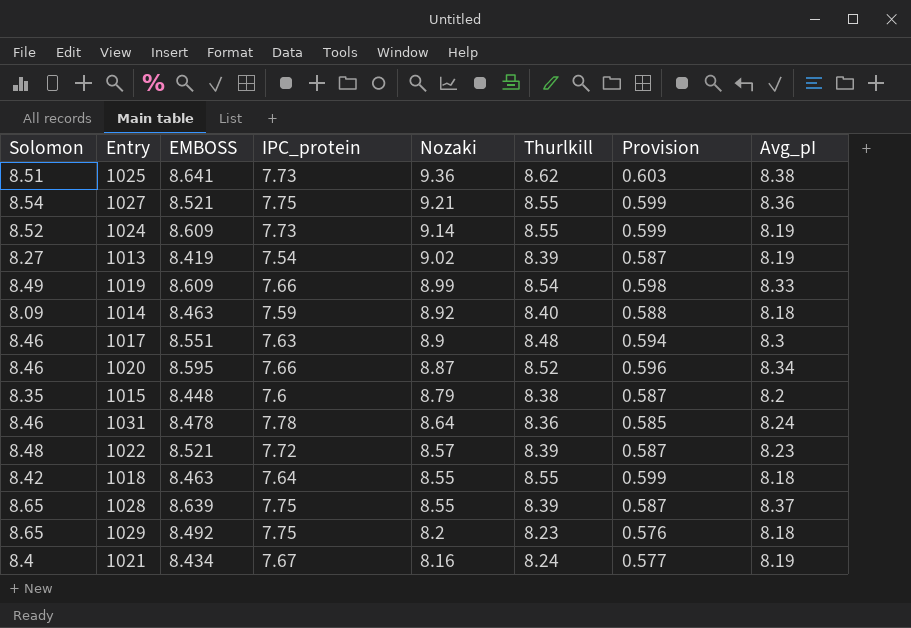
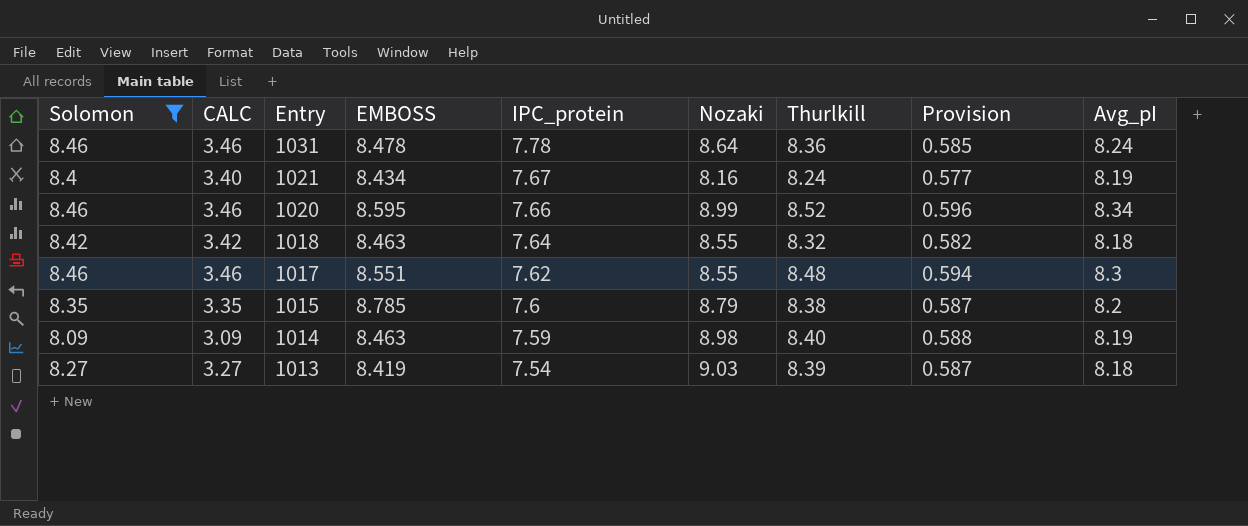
filter: none -> Solomon <= 8.46
row order: Nozaki descending -> Entry descending
column CALC | formula: none -> [Solomon] - 5
1020 | Nozaki: 8.87 -> 8.99
1018 | Thurlkill: 8.55 -> 8.32
1018 | Provision: 0.599 -> 0.582
1017 | IPC_protein: 7.63 -> 7.62
1017 | Nozaki: 8.9 -> 8.55
1015 | EMBOSS: 8.448 -> 8.785
1014 | Nozaki: 8.92 -> 8.98
1014 | Avg_pI: 8.18 -> 8.19
1013 | Nozaki: 9.02 -> 9.03
1013 | Avg_pI: 8.19 -> 8.18

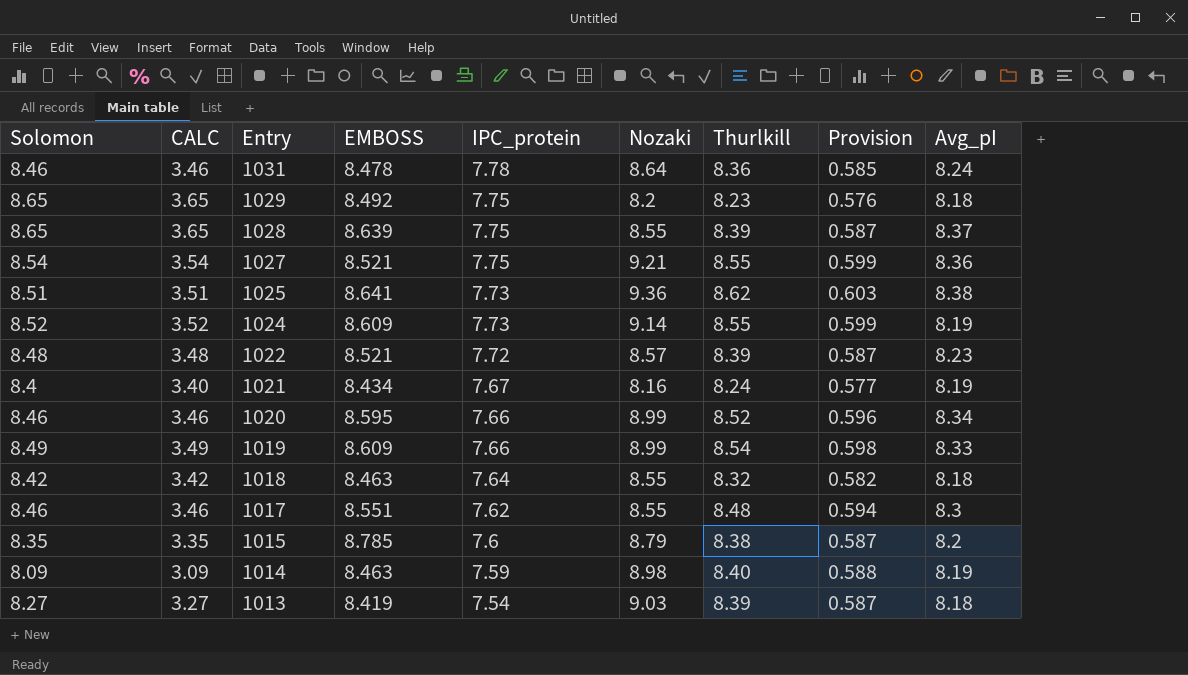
filter: Solomon <= 8.46 -> none

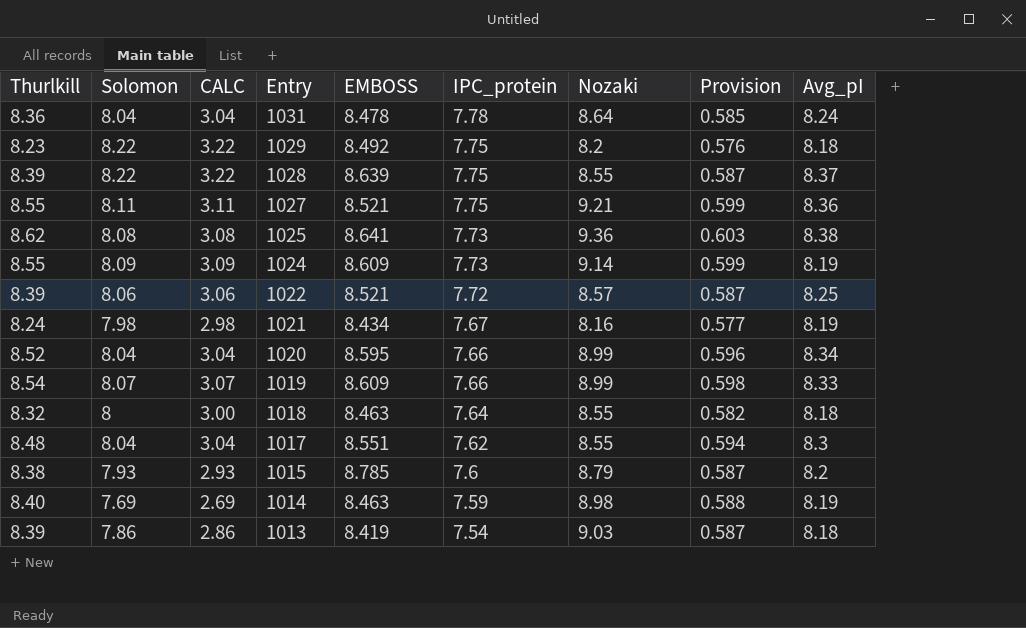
column Thurlkill | position: 7 -> 1
1031 | Solomon: 8.46 -> 8.04
1031 | CALC: 3.46 -> 3.04
1029 | Solomon: 8.65 -> 8.22
1029 | CALC: 3.65 -> 3.22
1028 | Solomon: 8.65 -> 8.22
1028 | CALC: 3.65 -> 3.22
1027 | Solomon: 8.54 -> 8.11
1027 | CALC: 3.54 -> 3.11
1025 | Solomon: 8.51 -> 8.08
1025 | CALC: 3.51 -> 3.08
1024 | Solomon: 8.52 -> 8.09
1024 | CALC: 3.52 -> 3.09
1022 | Solomon: 8.48 -> 8.06
1022 | CALC: 3.48 -> 3.06
1022 | Avg_pI: 8.23 -> 8.25
1021 | Solomon: 8.4 -> 7.98
1021 | CALC: 3.40 -> 2.98
1020 | Solomon: 8.46 -> 8.04
1020 | CALC: 3.46 -> 3.04
1019 | Solomon: 8.49 -> 8.07
1019 | CALC: 3.49 -> 3.07
1018 | Solomon: 8.42 -> 8
1018 | CALC: 3.42 -> 3.00
1017 | Solomon: 8.46 -> 8.04
1017 | CALC: 3.46 -> 3.04
1015 | Solomon: 8.35 -> 7.93
1015 | CALC: 3.35 -> 2.93
1014 | Solomon: 8.09 -> 7.69
1014 | CALC: 3.09 -> 2.69
1013 | Solomon: 8.27 -> 7.86
1013 | CALC: 3.27 -> 2.86

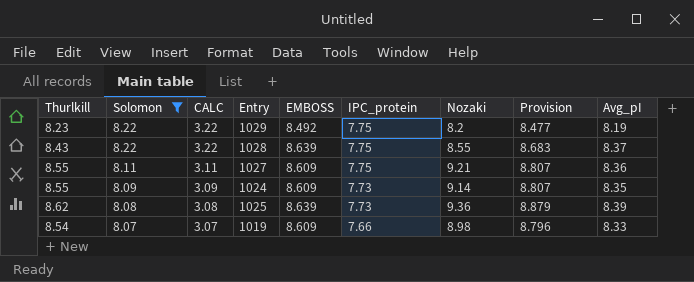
filter: none -> Solomon >= 8.07
row order: Entry descending -> Solomon descending
column Provision | formula: [Thurlkill] * 0.07 -> [Thurlkill] * 1.03
1029 | Avg_pI: 8.18 -> 8.19
1028 | Thurlkill: 8.39 -> 8.43
1027 | EMBOSS: 8.521 -> 8.609
1024 | Avg_pI: 8.19 -> 8.35
1025 | EMBOSS: 8.641 -> 8.639
1025 | Avg_pI: 8.38 -> 8.39
1019 | Nozaki: 8.99 -> 8.98

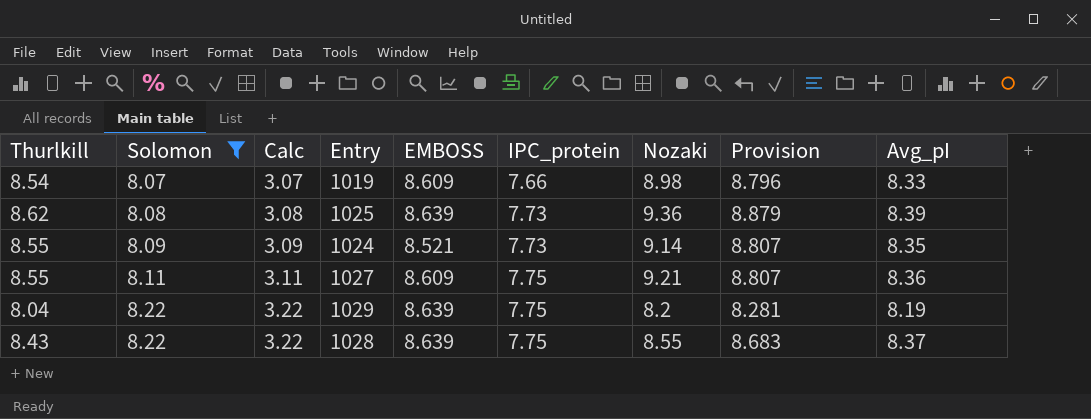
row order: Solomon descending -> Solomon ascending
column name: CALC -> Calc
1024 | EMBOSS: 8.609 -> 8.521
1029 | Thurlkill: 8.23 -> 8.04
1029 | EMBOSS: 8.492 -> 8.639
1029 | Provision: 8.477 -> 8.281

